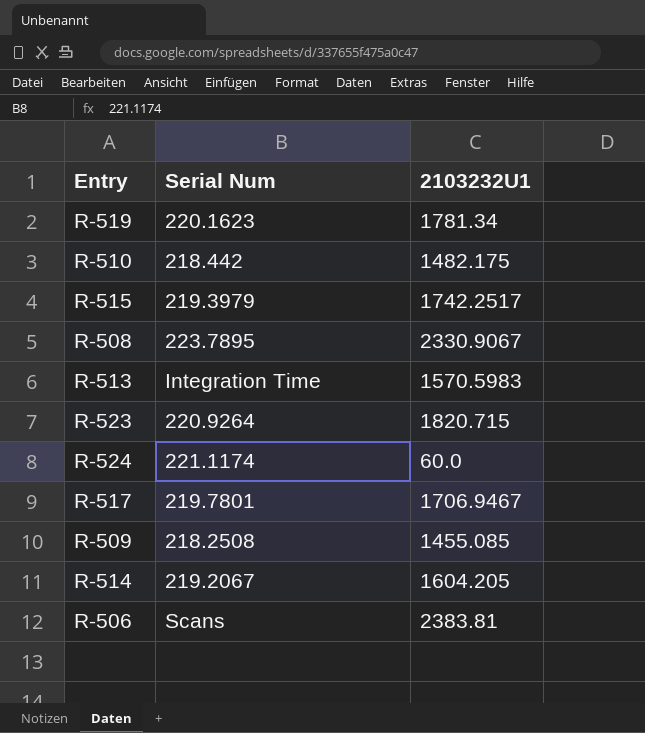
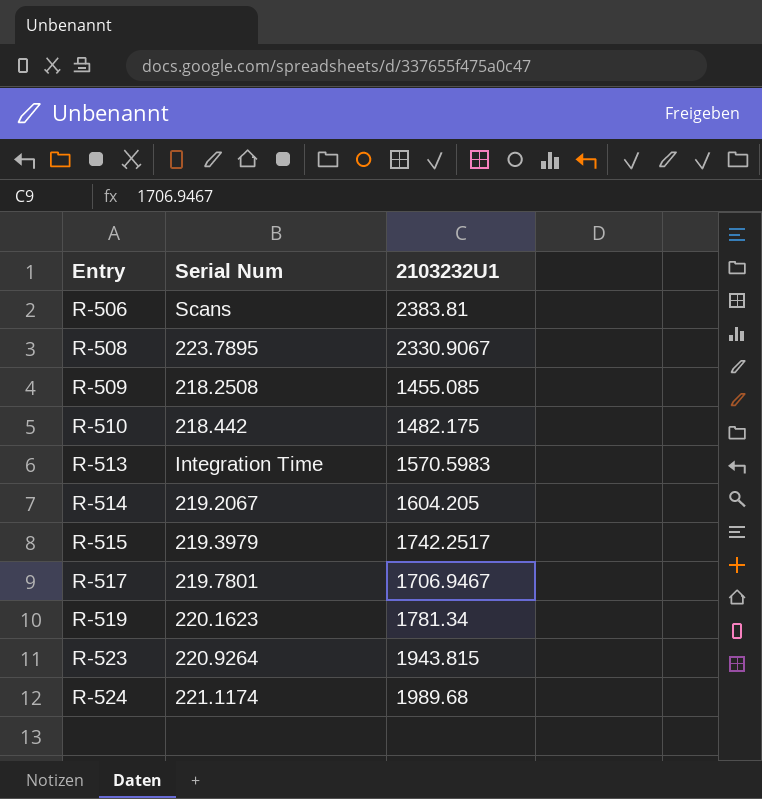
row order: none -> Entry ascending
R-523 | 2103232U1: 1820.715 -> 1943.815
R-524 | 2103232U1: 60.0 -> 1989.68

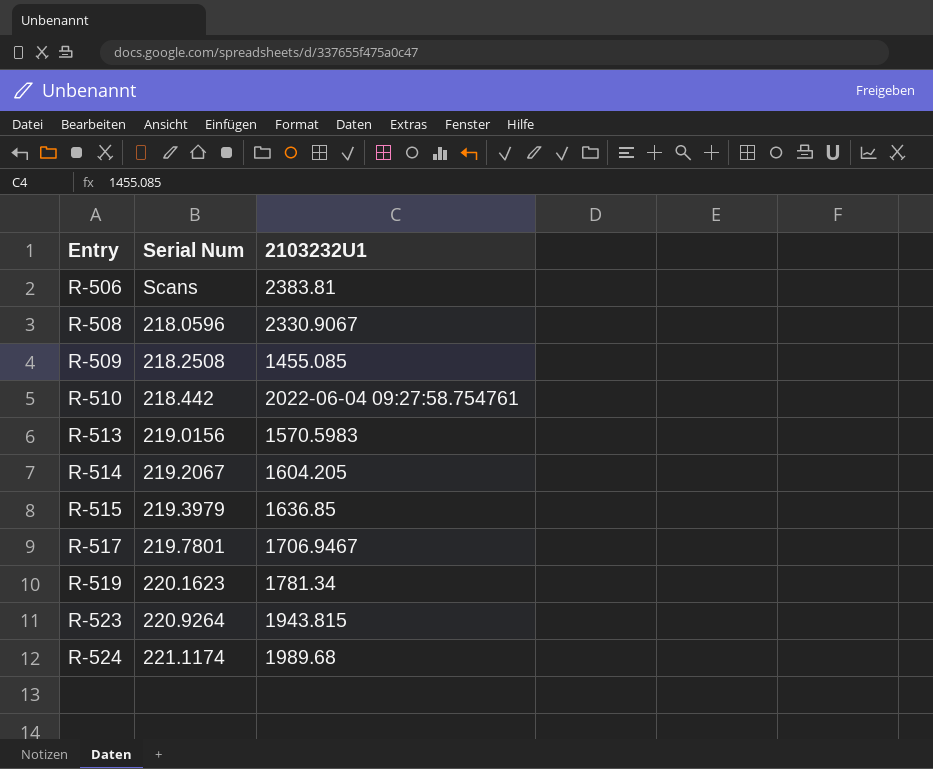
R-508 | Serial Num: 223.7895 -> 218.0596
R-510 | 2103232U1: 1482.175 -> 2022-06-04 09:27:58.754761
R-513 | Serial Num: Integration Time -> 219.0156
R-515 | 2103232U1: 1742.2517 -> 1636.85

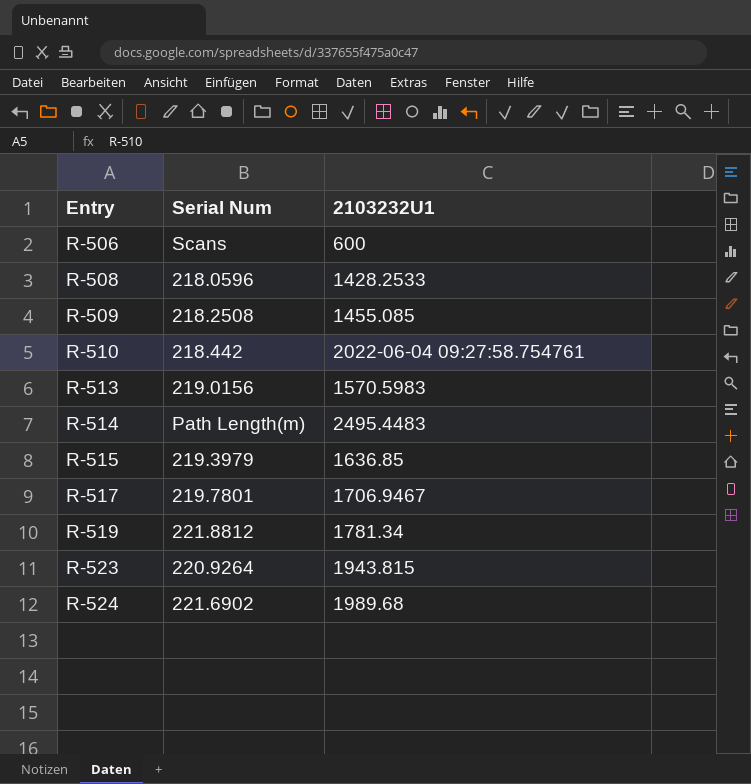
R-506 | 2103232U1: 2383.81 -> 600
R-508 | 2103232U1: 2330.9067 -> 1428.2533
R-514 | Serial Num: 219.2067 -> Path Length(m)
R-514 | 2103232U1: 1604.205 -> 2495.4483
R-519 | Serial Num: 220.1623 -> 221.8812
R-524 | Serial Num: 221.1174 -> 221.6902

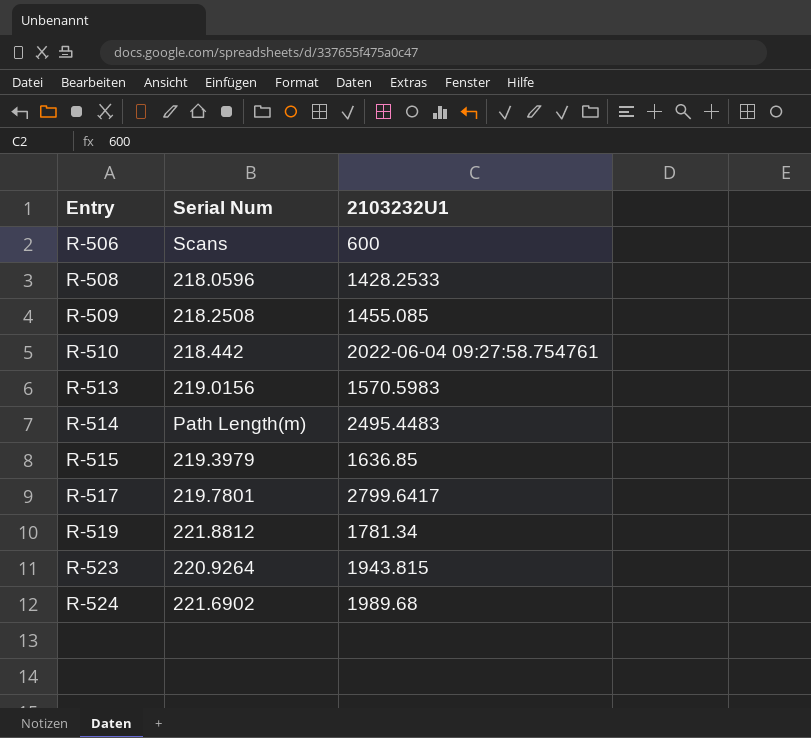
R-517 | 2103232U1: 1706.9467 -> 2799.6417

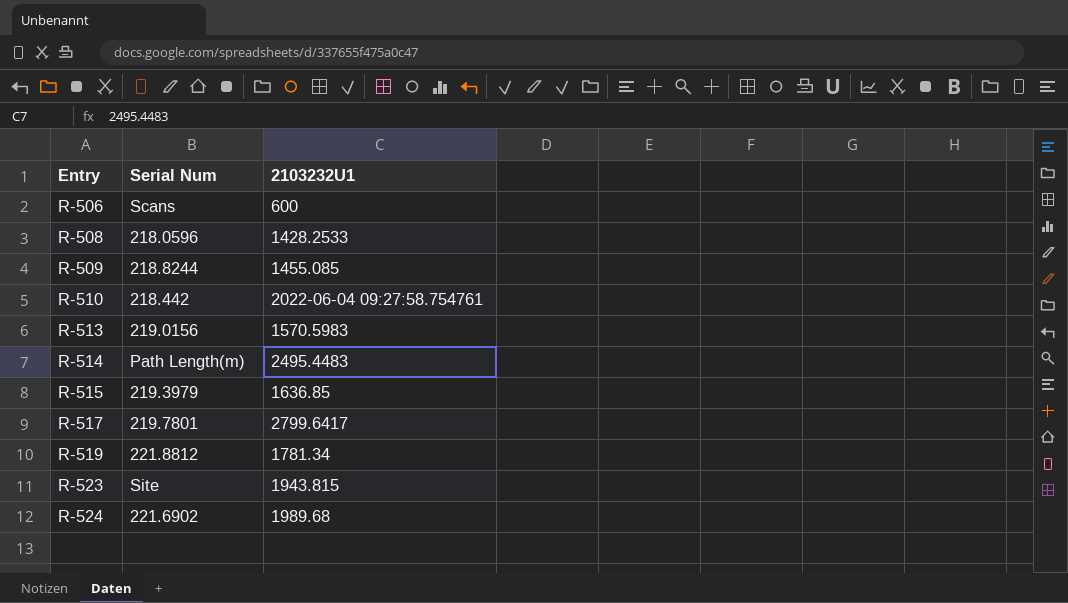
R-509 | Serial Num: 218.2508 -> 218.8244
R-523 | Serial Num: 220.9264 -> Site

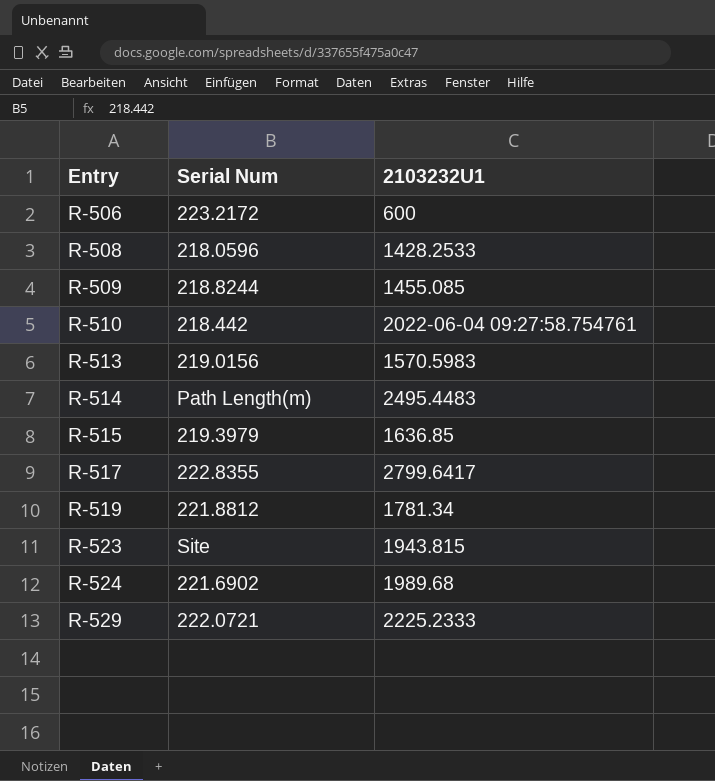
R-506 | Serial Num: Scans -> 223.2172
R-517 | Serial Num: 219.7801 -> 222.8355
row R-529: none -> 222.0721 | 2225.2333

